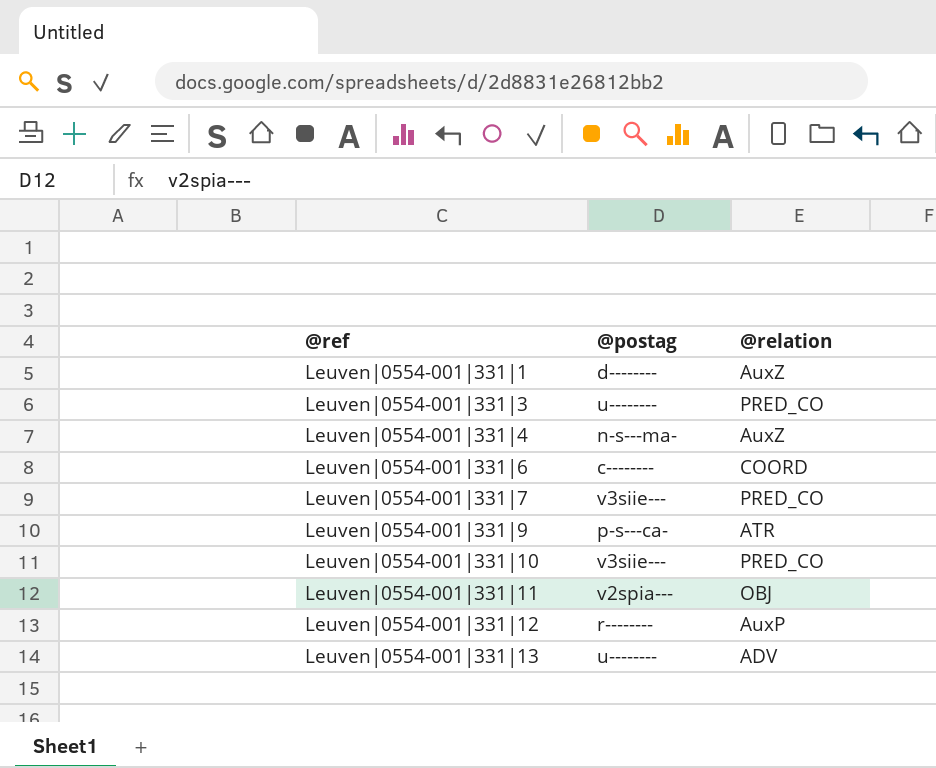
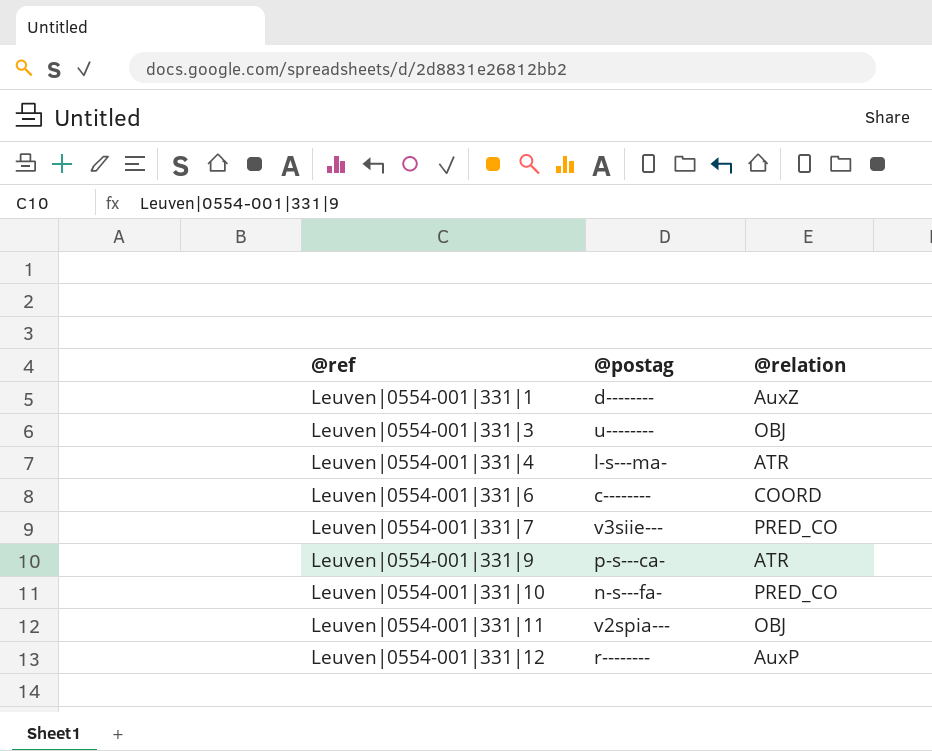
row Leuven|0554-001|331|13: u-------- | ADV -> none
Leuven|0554-001|331|3 | @relation: PRED_CO -> OBJ
Leuven|0554-001|331|4 | @postag: n-s---ma- -> l-s---ma-
Leuven|0554-001|331|4 | @relation: AuxZ -> ATR
Leuven|0554-001|331|10 | @postag: v3siie--- -> n-s---fa-

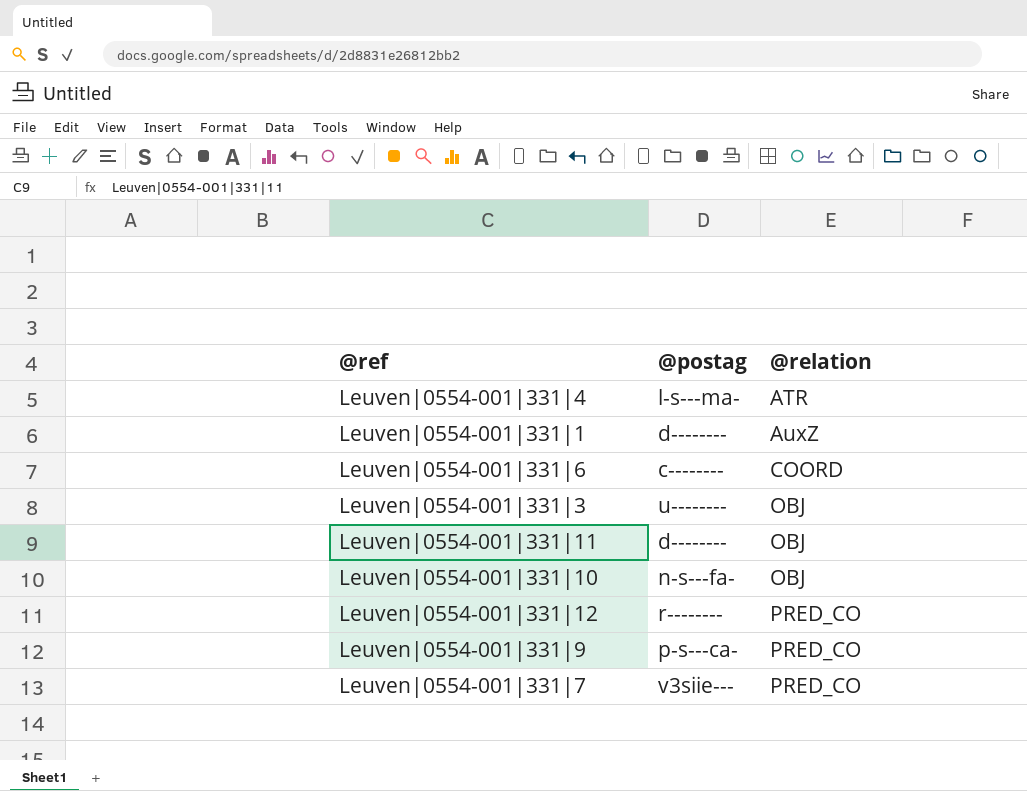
row order: @ref ascending -> @relation ascending
Leuven|0554-001|331|11 | @postag: v2spia--- -> d--------
Leuven|0554-001|331|10 | @relation: PRED_CO -> OBJ
Leuven|0554-001|331|12 | @relation: AuxP -> PRED_CO
Leuven|0554-001|331|9 | @relation: ATR -> PRED_CO

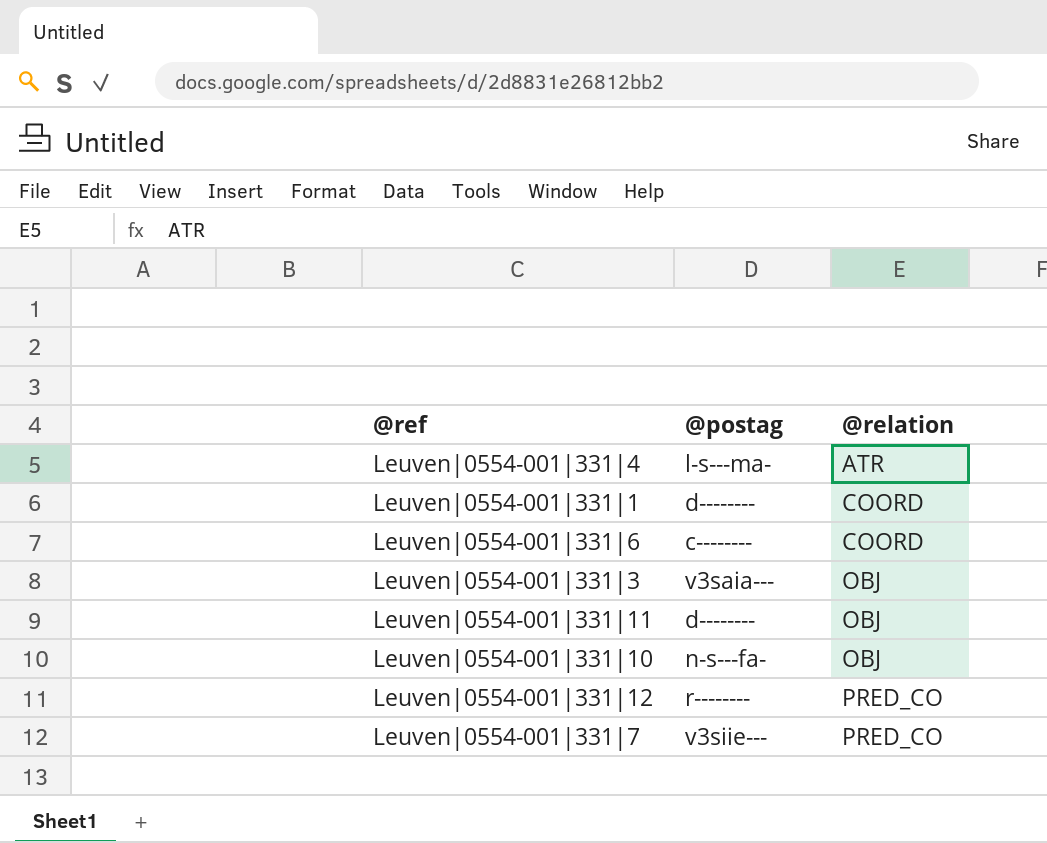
row Leuven|0554-001|331|9: p-s---ca- | PRED_CO -> none
Leuven|0554-001|331|1 | @relation: AuxZ -> COORD
Leuven|0554-001|331|3 | @postag: u-------- -> v3saia---

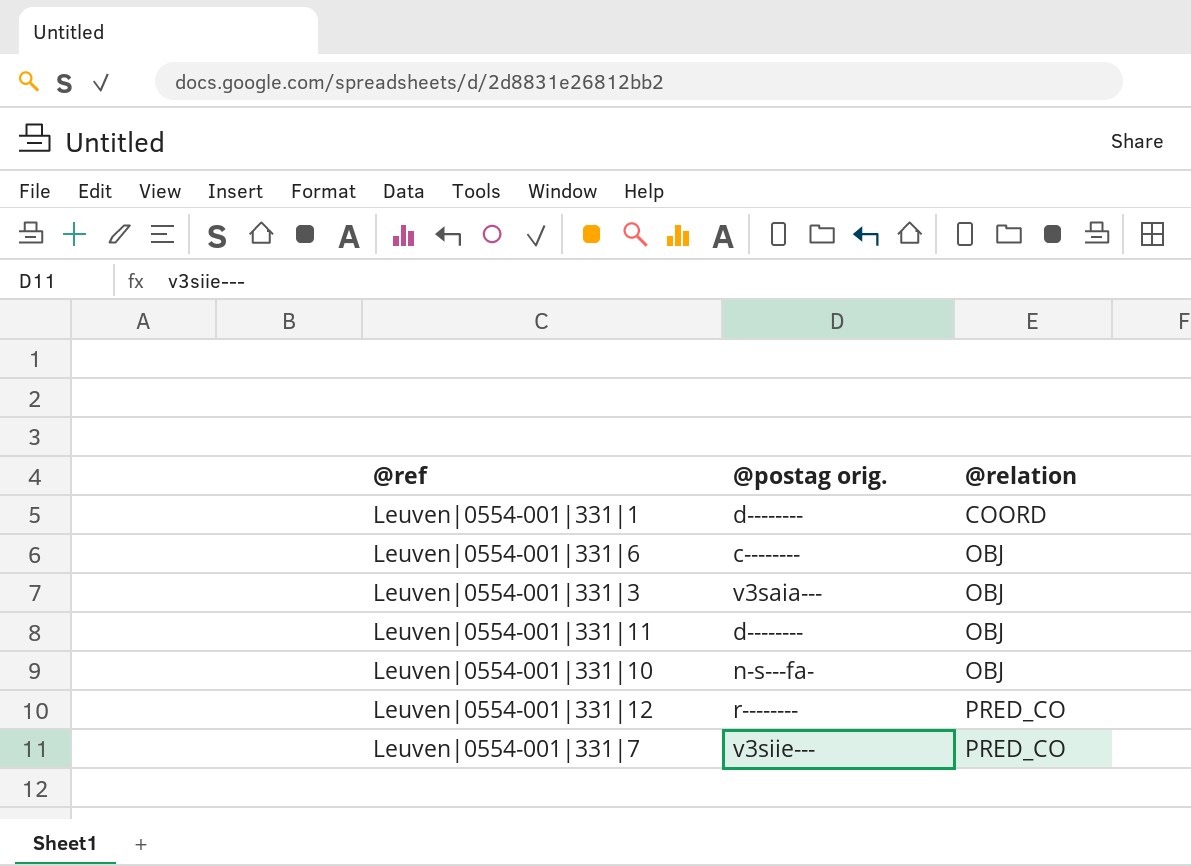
column name: @postag -> @postag orig.
row Leuven|0554-001|331|4: l-s---ma- | ATR -> none
Leuven|0554-001|331|6 | @relation: COORD -> OBJ

